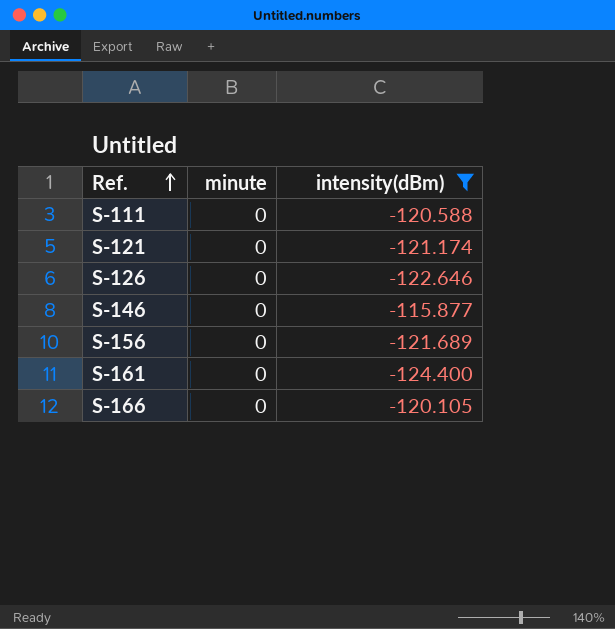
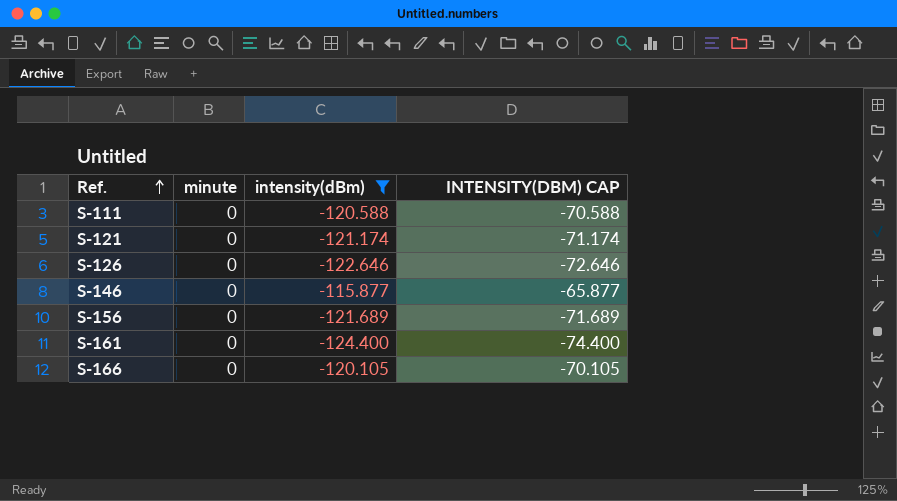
column INTENSITY(DBM) CAP | formula: none -> [intensity(dBm)] + 50

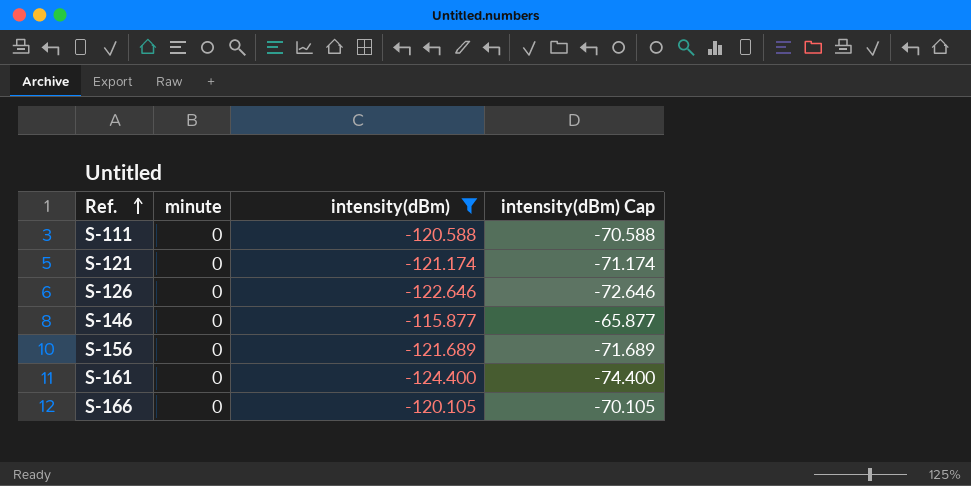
column name: INTENSITY(DBM) CAP -> intensity(dBm) Cap

